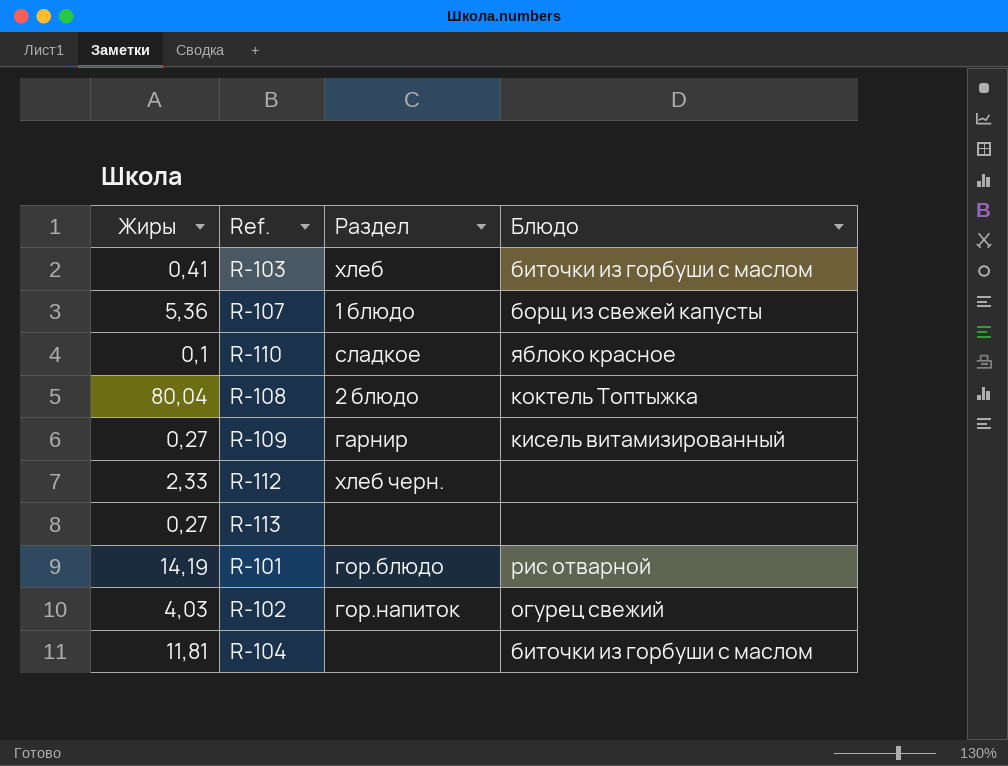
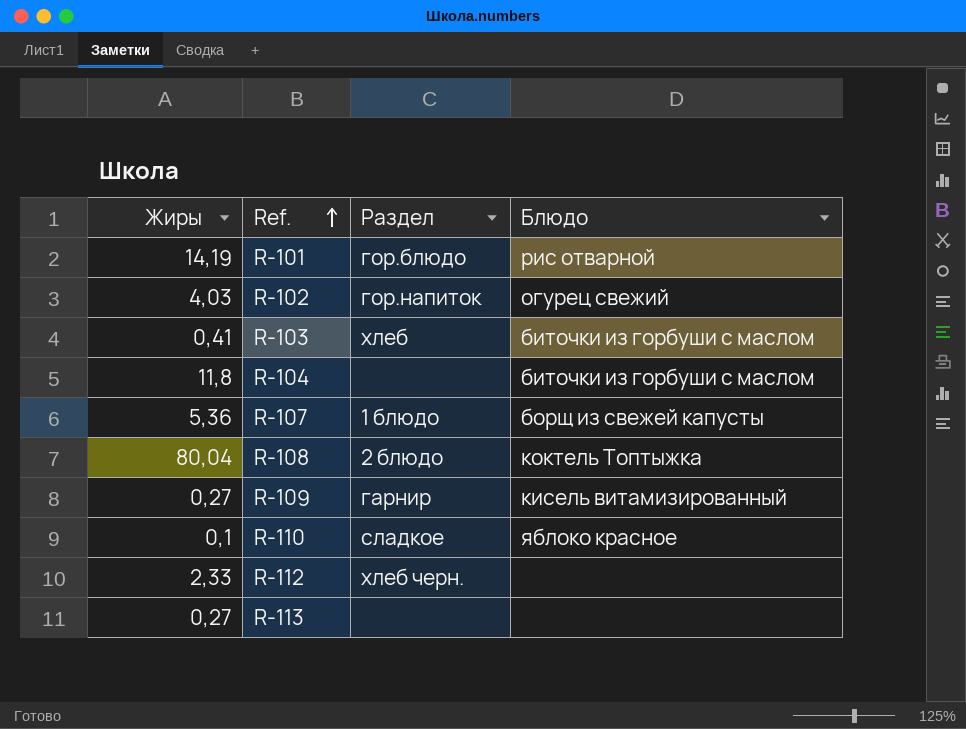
row order: none -> Ref. ascending
R-104 | Жиры: 11,81 -> 11,8

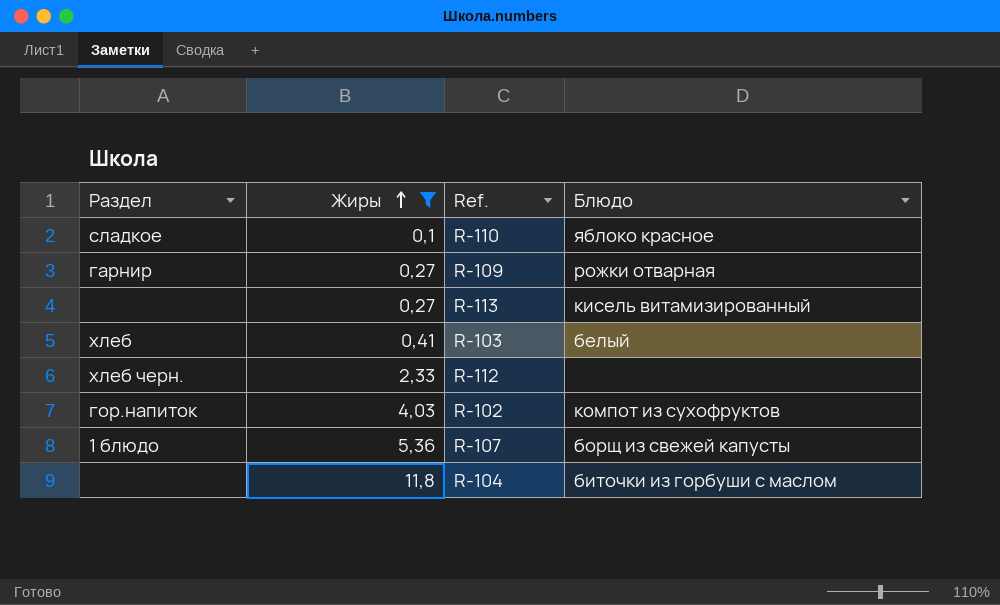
filter: none -> Жиры <= 11,8
row order: Ref. ascending -> Жиры ascending
column Раздел | position: 3 -> 1
R-109 | Блюдо: кисель витамизированный -> рожки отварная
R-113 | Блюдо: none -> кисель витамизированный
R-103 | Блюдо: биточки из горбуши с маслом -> белый
R-102 | Блюдо: огурец свежий -> компот из сухофруктов

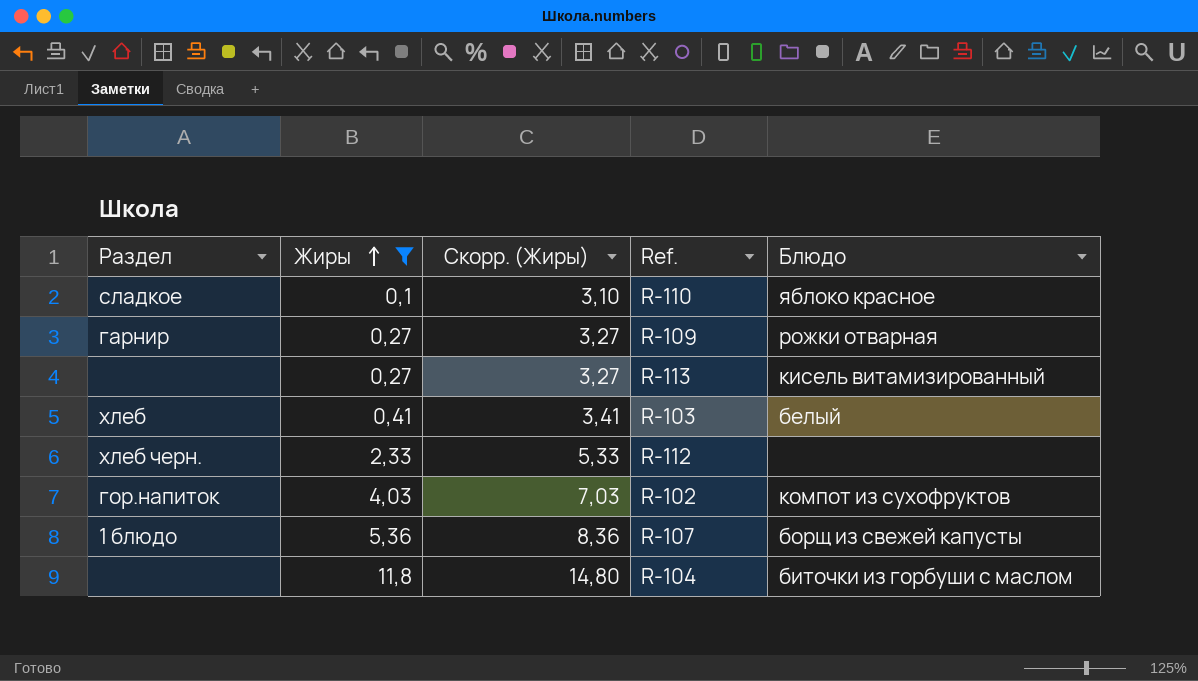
column Скорр. (Жиры) | formula: none -> [Жиры] + 3

